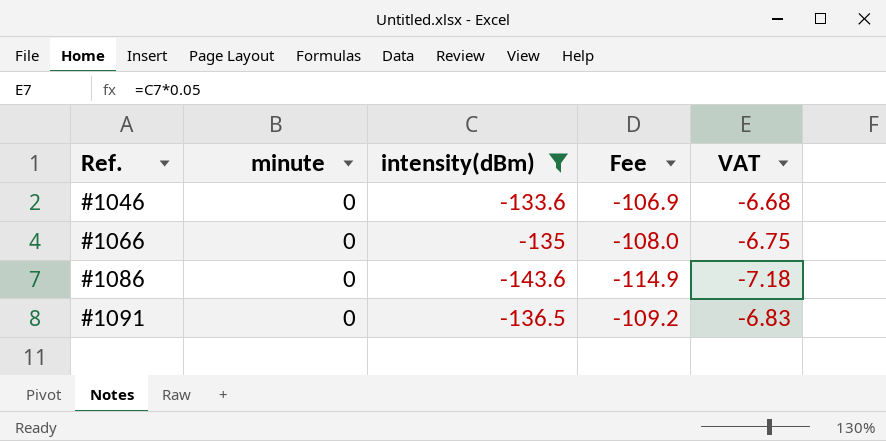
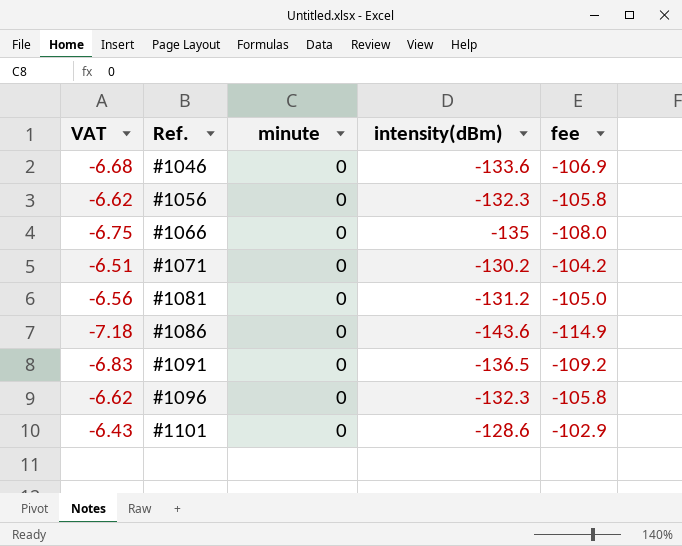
filter: intensity(dBm) <= -133.6 -> none
column VAT | position: 5 -> 1
column name: Fee -> fee

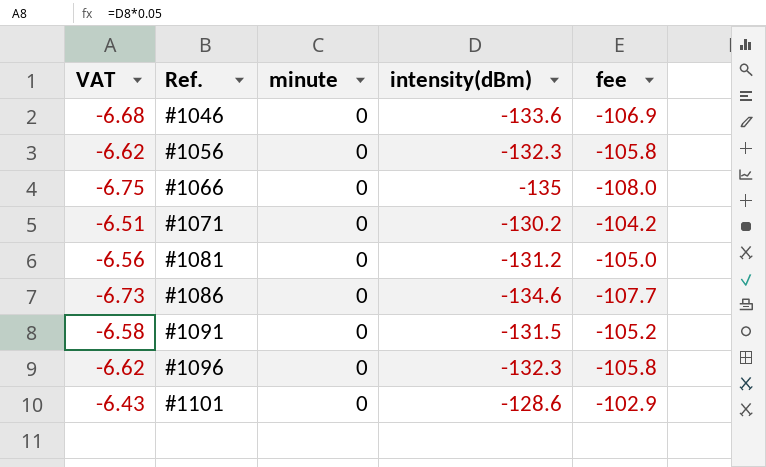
#1086 | VAT: -7.18 -> -6.73
#1086 | intensity(dBm): -143.6 -> -134.6
#1086 | fee: -114.9 -> -107.7
#1091 | VAT: -6.83 -> -6.58
#1091 | intensity(dBm): -136.5 -> -131.5
#1091 | fee: -109.2 -> -105.2

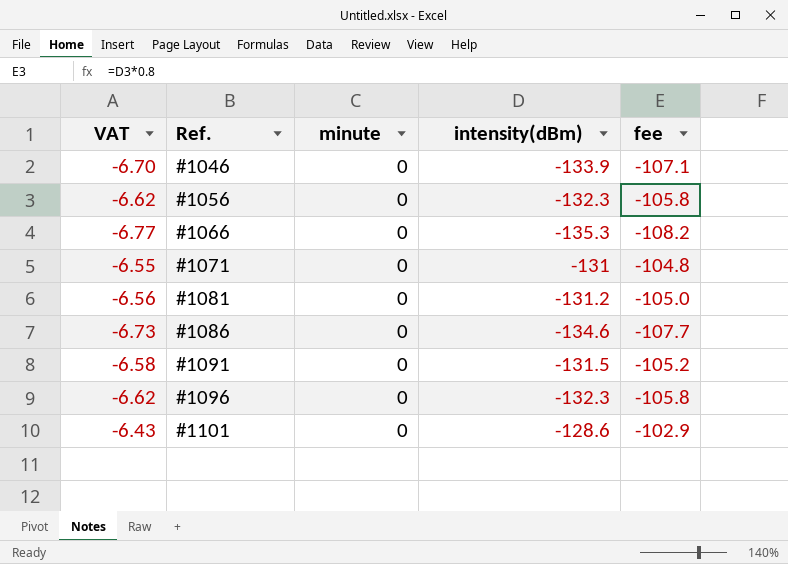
#1046 | VAT: -6.68 -> -6.70
#1046 | intensity(dBm): -133.6 -> -133.9
#1046 | fee: -106.9 -> -107.1
#1066 | VAT: -6.75 -> -6.77
#1066 | intensity(dBm): -135 -> -135.3
#1066 | fee: -108.0 -> -108.2
#1071 | VAT: -6.51 -> -6.55
#1071 | intensity(dBm): -130.2 -> -131
#1071 | fee: -104.2 -> -104.8

